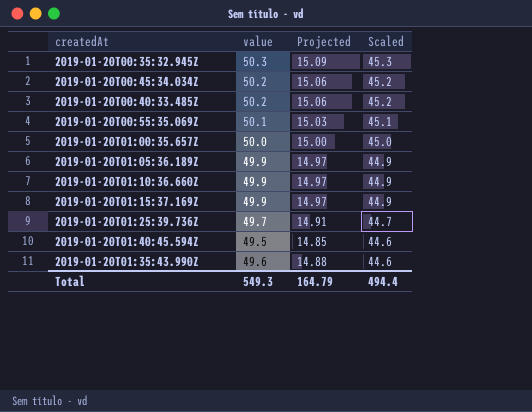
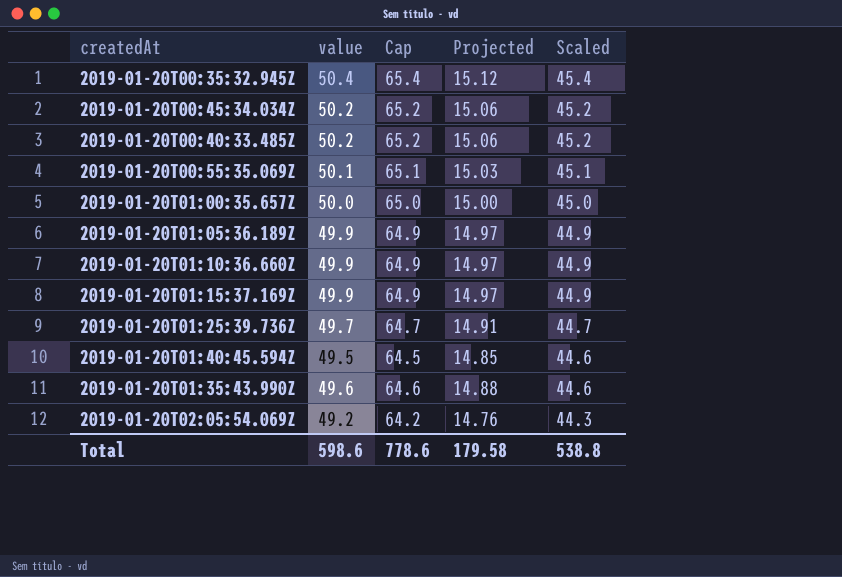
column Cap | formula: none -> [value] + 15
2019-01-20T00:35:32.945Z | value: 50.3 -> 50.4
2019-01-20T00:35:32.945Z | Projected: 15.09 -> 15.12
2019-01-20T00:35:32.945Z | Scaled: 45.3 -> 45.4
row 2019-01-20T02:05:54.069Z: none -> 49.2 | 64.2 | 14.76 | 44.3
Total | value: 549.3 -> 598.6
Total | Projected: 164.79 -> 179.58
Total | Scaled: 494.4 -> 538.8

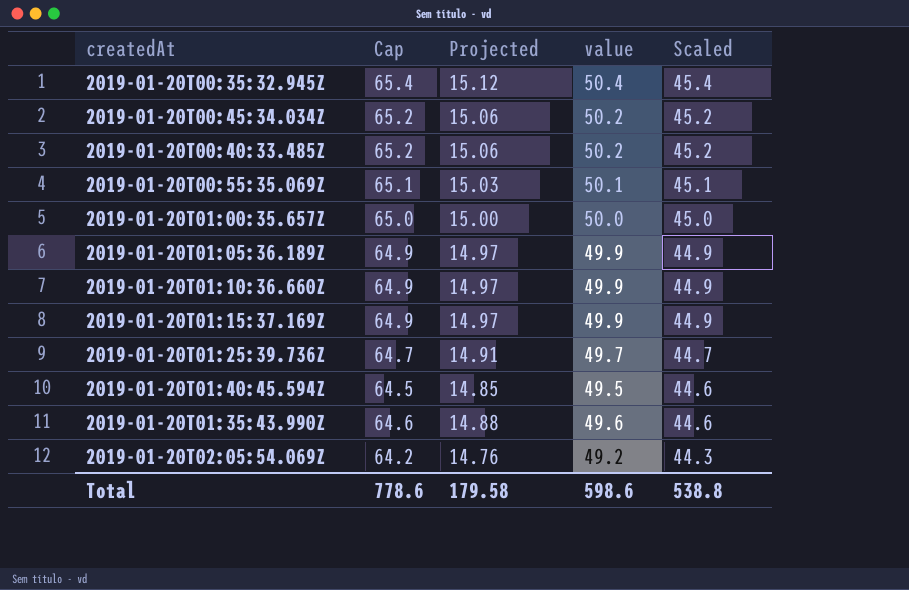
column value | position: 2 -> 4

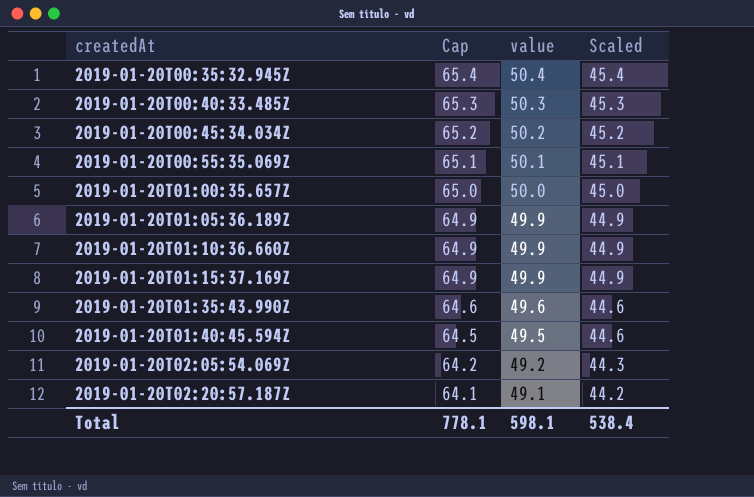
row order: Scaled descending -> createdAt ascending
column Projected | formula: [value] * 0.3 -> none
row 2019-01-20T01:25:39.736Z: 64.7 | 14.91 | 49.7 | 44.7 -> none
2019-01-20T00:40:33.485Z | Cap: 65.2 -> 65.3
2019-01-20T00:40:33.485Z | value: 50.2 -> 50.3
2019-01-20T00:40:33.485Z | Scaled: 45.2 -> 45.3
row 2019-01-20T02:20:57.187Z: none -> 64.1 | 49.1 | 44.2
Total | Cap: 778.6 -> 778.1
Total | value: 598.6 -> 598.1
Total | Scaled: 538.8 -> 538.4

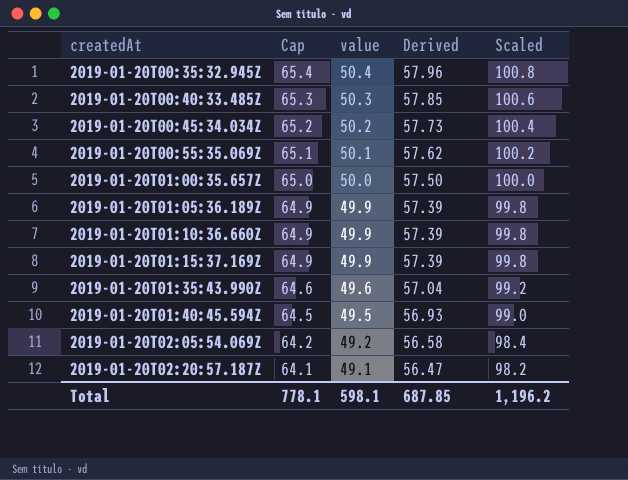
column Derived | formula: none -> [value] * 1.15
column Scaled | formula: [value] * 0.9 -> [value] * 2
Total | Scaled: 538.4 -> 1,196.2

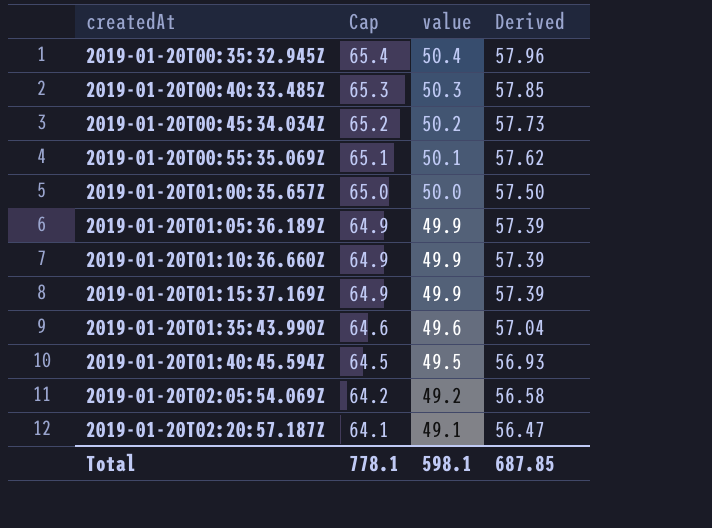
column Scaled | formula: [value] * 2 -> none

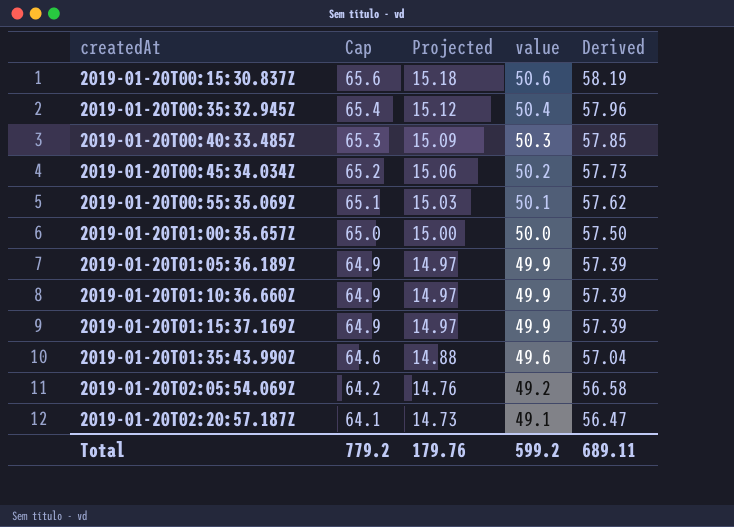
column Projected | formula: none -> [value] * 0.3
row 2019-01-20T01:40:45.594Z: 64.5 | 49.5 | 56.93 -> none
row 2019-01-20T00:15:30.837Z: none -> 65.6 | 15.18 | 50.6 | 58.19
Total | Cap: 778.1 -> 779.2
Total | value: 598.1 -> 599.2
Total | Derived: 687.85 -> 689.11

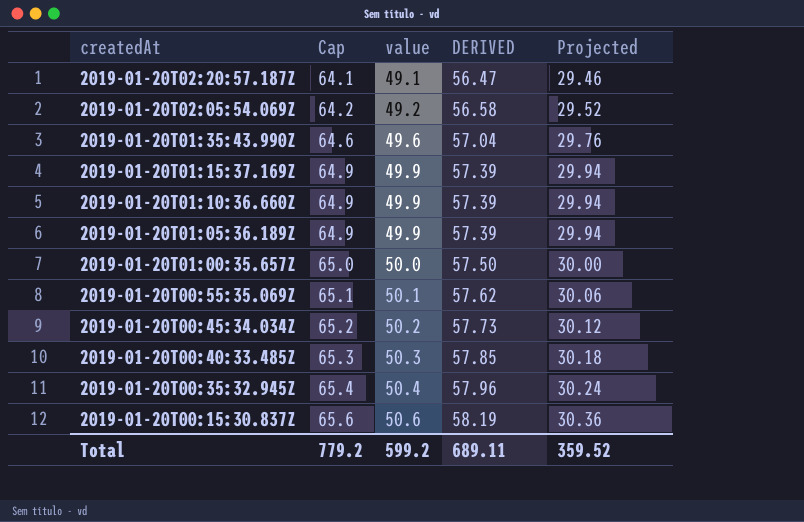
row order: createdAt ascending -> createdAt descending
column name: Derived -> DERIVED
column Projected | formula: [value] * 0.3 -> [value] * 0.6
column Projected | position: 3 -> 5
Total | Projected: 179.76 -> 359.52

